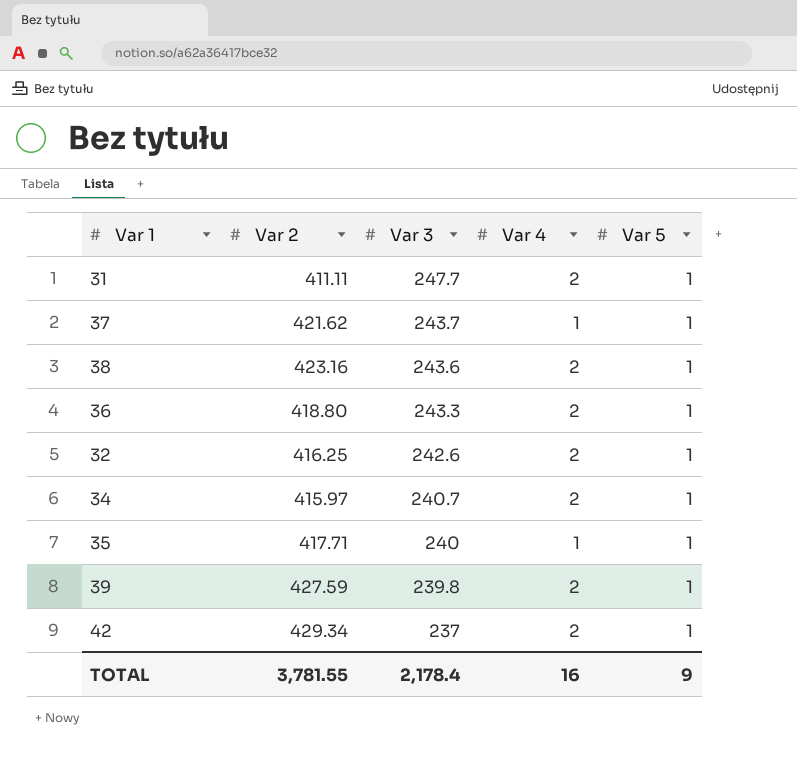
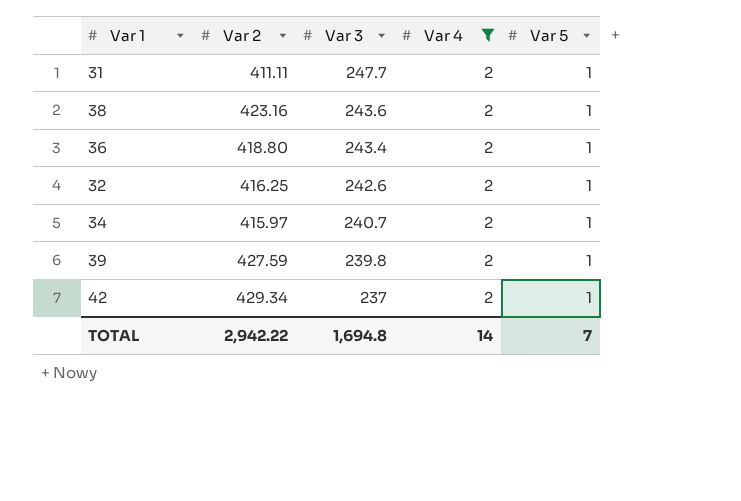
filter: none -> Var 4 = 2
36 | Var 3: 243.3 -> 243.4
TOTAL | Var 2: 3,781.55 -> 2,942.22
TOTAL | Var 3: 2,178.4 -> 1,694.8
TOTAL | Var 4: 16 -> 14
TOTAL | Var 5: 9 -> 7

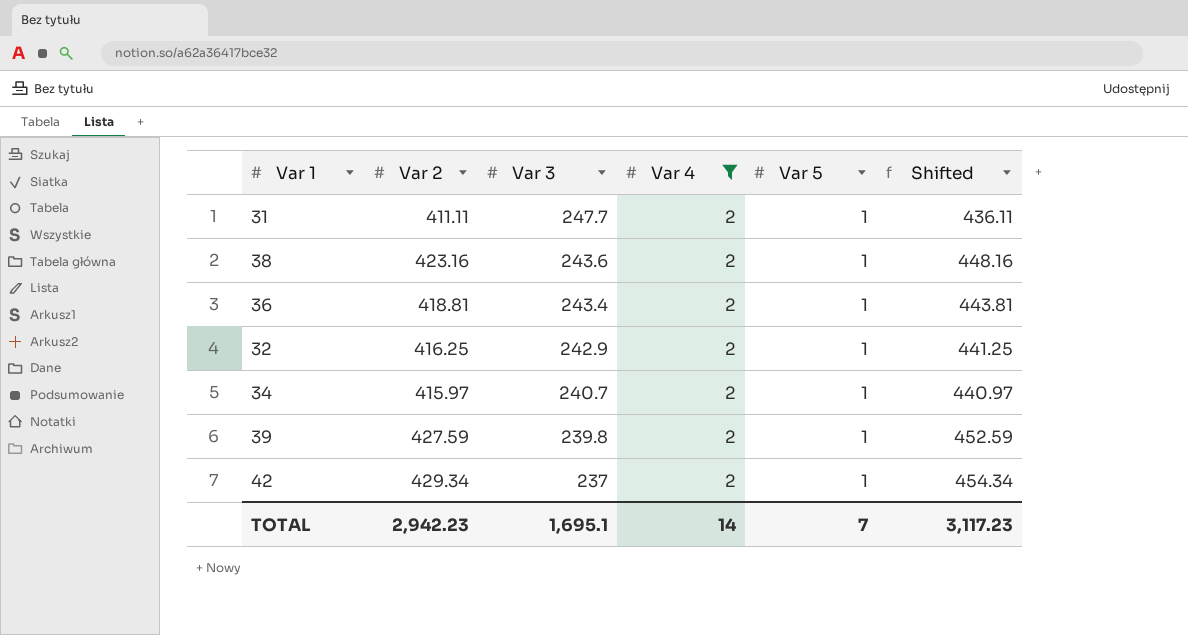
column Shifted | formula: none -> [Var 2] + 25
36 | Var 2: 418.80 -> 418.81
32 | Var 3: 242.6 -> 242.9
TOTAL | Var 2: 2,942.22 -> 2,942.23
TOTAL | Var 3: 1,694.8 -> 1,695.1

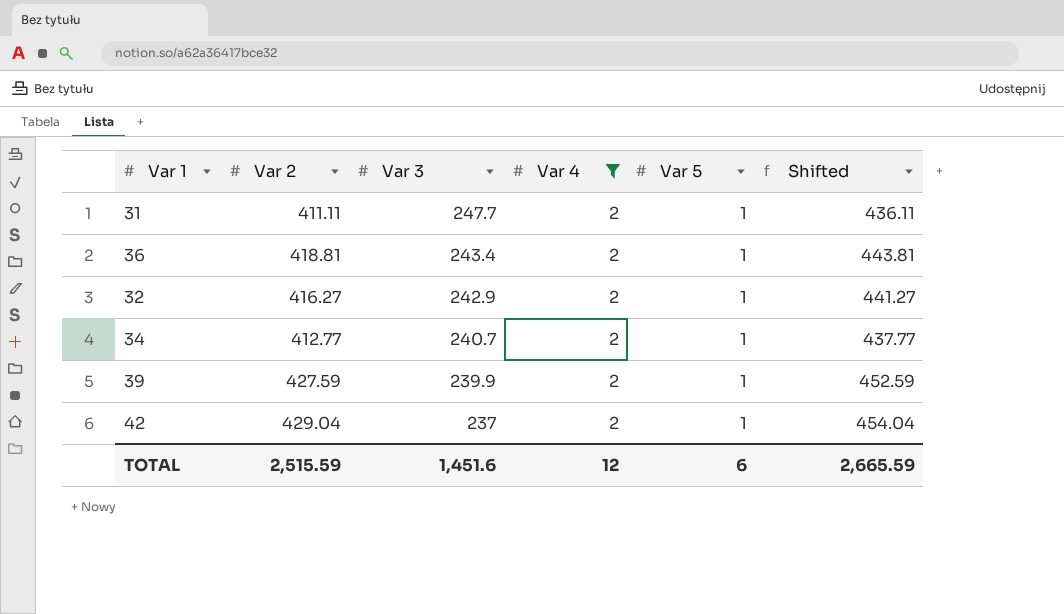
row 38: 423.16 | 243.6 | 2 | 1 | 448.16 -> none
32 | Var 2: 416.25 -> 416.27
32 | Shifted: 441.25 -> 441.27
34 | Var 2: 415.97 -> 412.77
34 | Shifted: 440.97 -> 437.77
39 | Var 3: 239.8 -> 239.9
42 | Var 2: 429.34 -> 429.04
42 | Shifted: 454.34 -> 454.04
TOTAL | Var 2: 2,942.23 -> 2,515.59
TOTAL | Var 3: 1,695.1 -> 1,451.6
TOTAL | Var 4: 14 -> 12
TOTAL | Var 5: 7 -> 6
TOTAL | Shifted: 3,117.23 -> 2,665.59

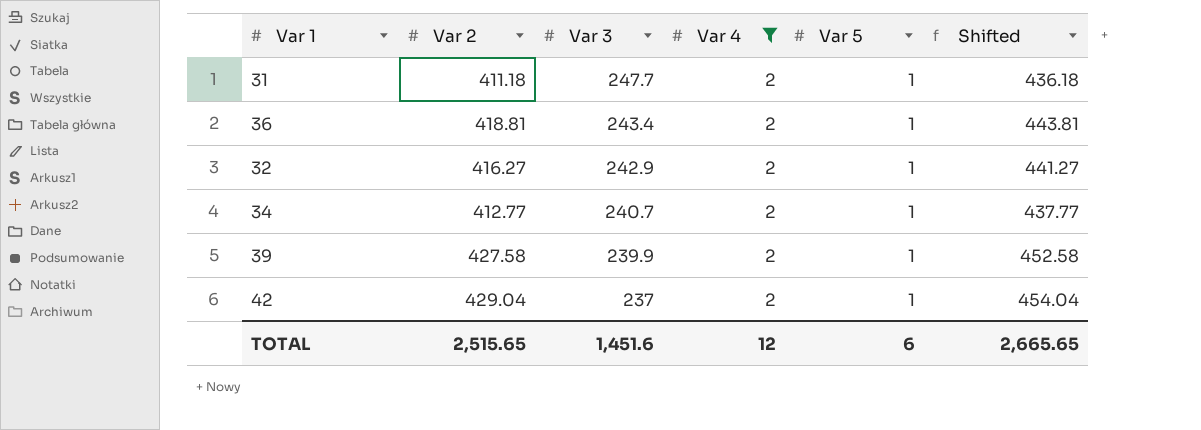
31 | Var 2: 411.11 -> 411.18
31 | Shifted: 436.11 -> 436.18
39 | Var 2: 427.59 -> 427.58
39 | Shifted: 452.59 -> 452.58
TOTAL | Var 2: 2,515.59 -> 2,515.65
TOTAL | Shifted: 2,665.59 -> 2,665.65

